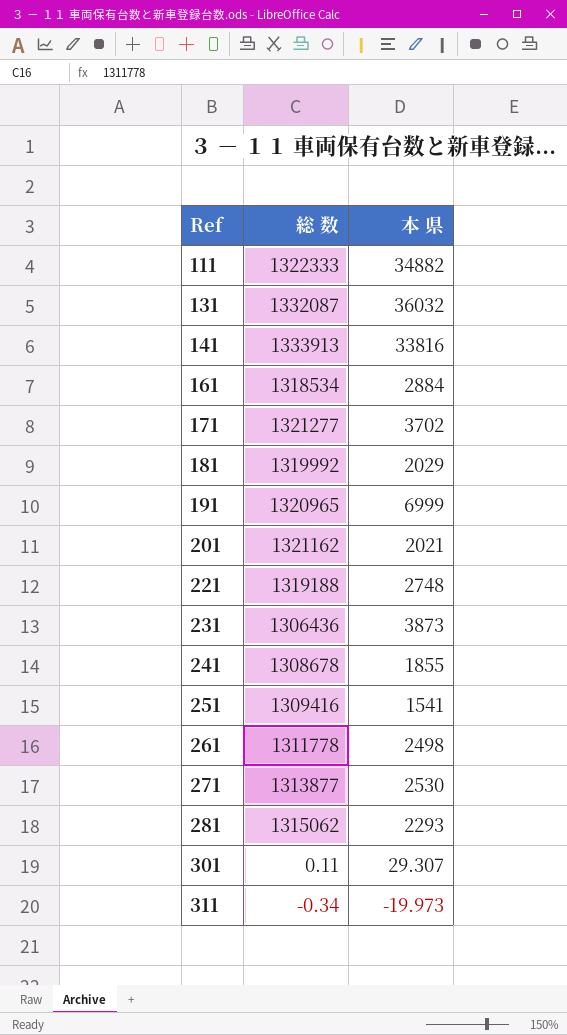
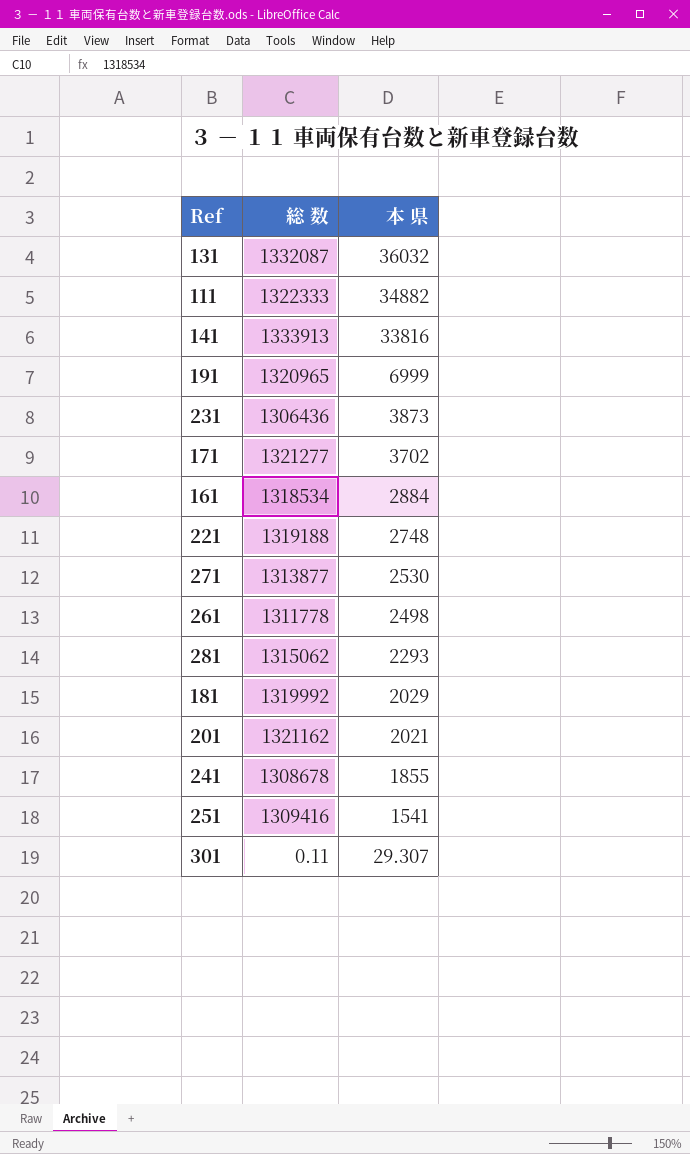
row order: Ref ascending -> 本 県 descending
row 311: -0.34 | -19.973 -> none

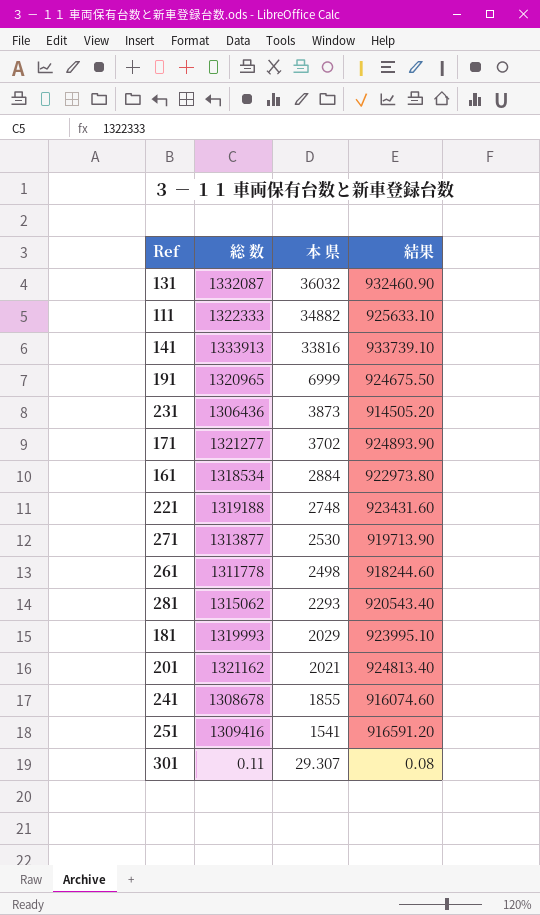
column 結果 | formula: none -> [総 数] * 0.7
181 | 総 数: 1319992 -> 1319993

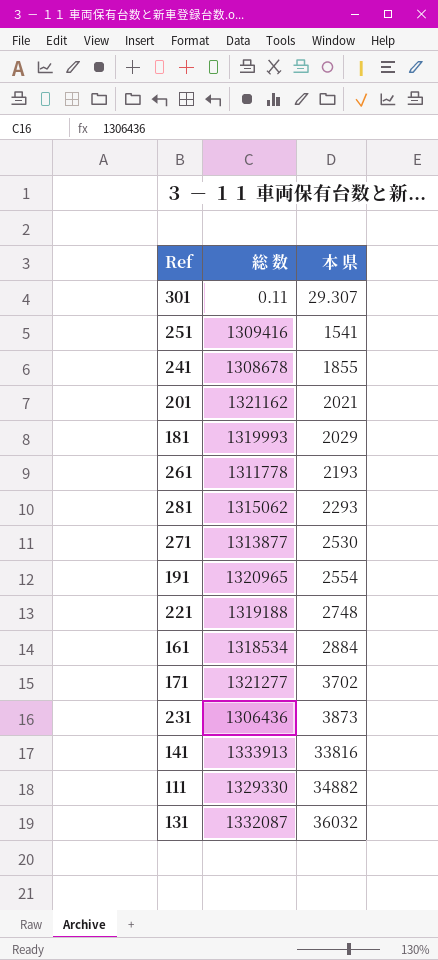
row order: 本 県 descending -> 本 県 ascending
column 結果 | formula: [総 数] * 0.7 -> none
261 | 本 県: 2498 -> 2193
191 | 本 県: 6999 -> 2554
111 | 総 数: 1322333 -> 1329330

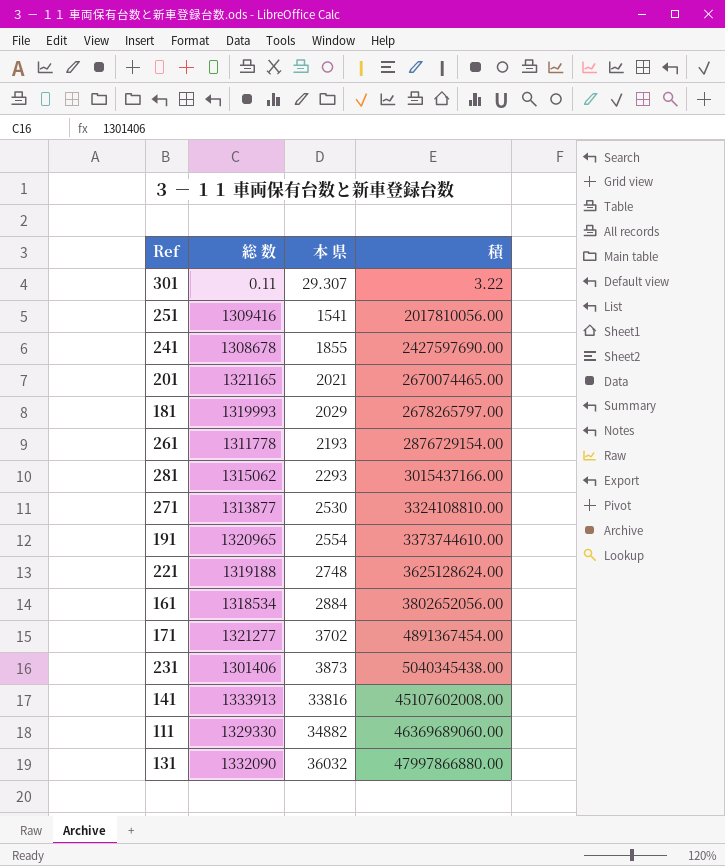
column 積 | formula: none -> [総 数] * [本 県]
201 | 総 数: 1321162 -> 1321165
231 | 総 数: 1306436 -> 1301406
131 | 総 数: 1332087 -> 1332090

